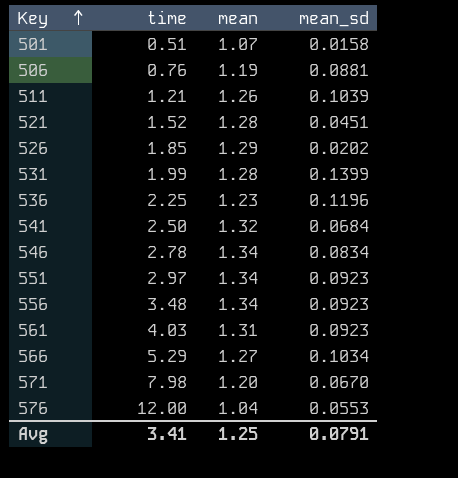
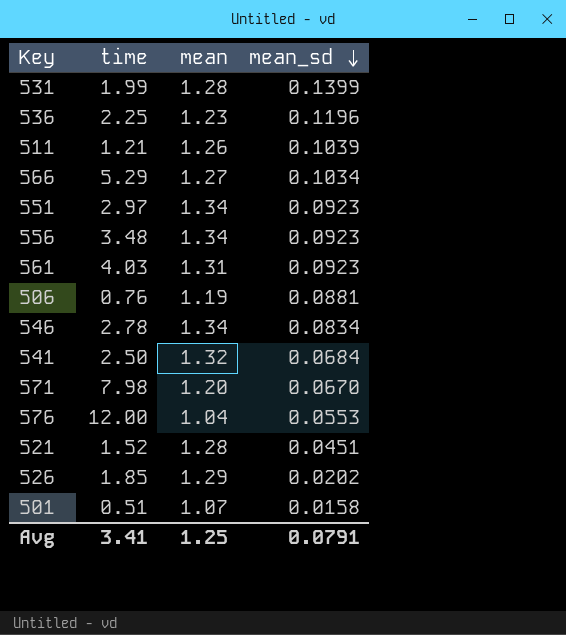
row order: Key ascending -> mean_sd descending

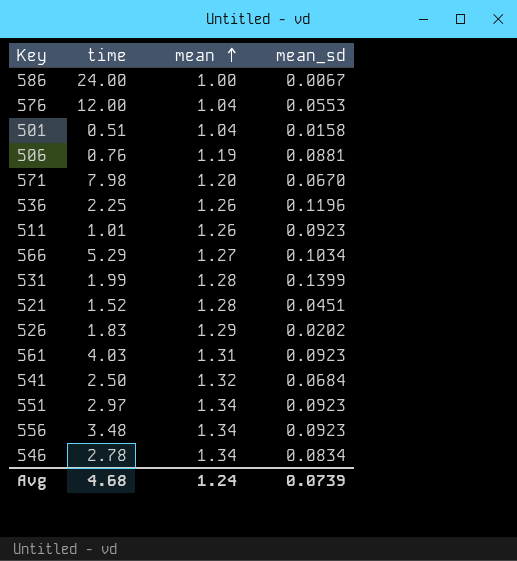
row order: mean_sd descending -> mean ascending
row 586: none -> 24.00 | 1.00 | 0.0067
501 | mean: 1.07 -> 1.04
536 | mean: 1.23 -> 1.26
511 | time: 1.21 -> 1.01
511 | mean_sd: 0.1039 -> 0.0923
526 | time: 1.85 -> 1.83
Avg | time: 3.41 -> 4.68
Avg | mean: 1.25 -> 1.24
Avg | mean_sd: 0.0791 -> 0.0739

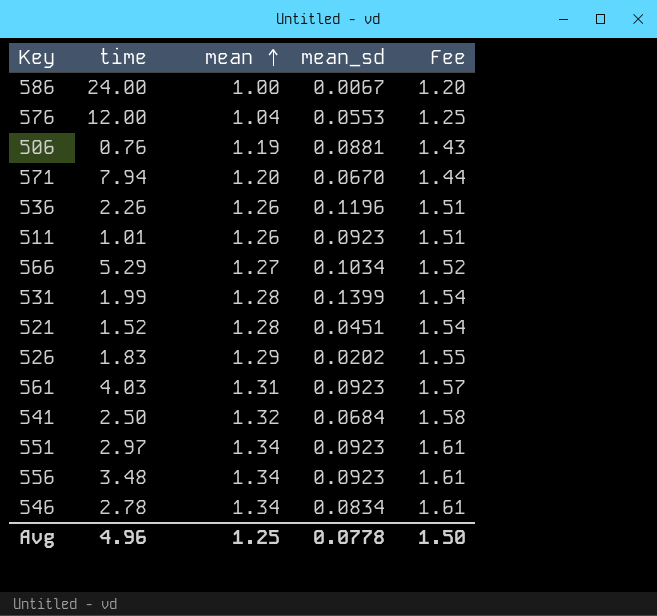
column Fee | formula: none -> [mean] * 1.2
row 501: 0.51 | 1.04 | 0.0158 -> none
571 | time: 7.98 -> 7.94
536 | time: 2.25 -> 2.26
Avg | time: 4.68 -> 4.96
Avg | mean: 1.24 -> 1.25
Avg | mean_sd: 0.0739 -> 0.0778

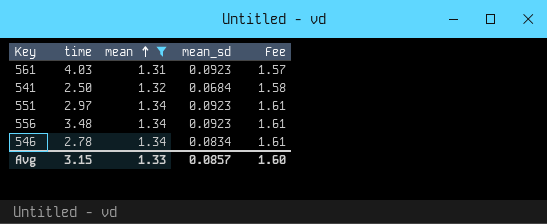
filter: none -> mean >= 1.31
Avg | time: 4.96 -> 3.15
Avg | mean: 1.25 -> 1.33
Avg | mean_sd: 0.0778 -> 0.0857
Avg | Fee: 1.50 -> 1.60

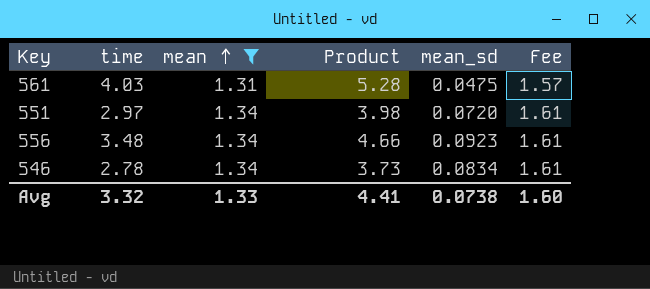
column Product | formula: none -> [time] * [mean]
row 541: 2.50 | 1.32 | 0.0684 | 1.58 -> none
561 | mean_sd: 0.0923 -> 0.0475
551 | mean_sd: 0.0923 -> 0.0720
Avg | time: 3.15 -> 3.32
Avg | mean_sd: 0.0857 -> 0.0738

